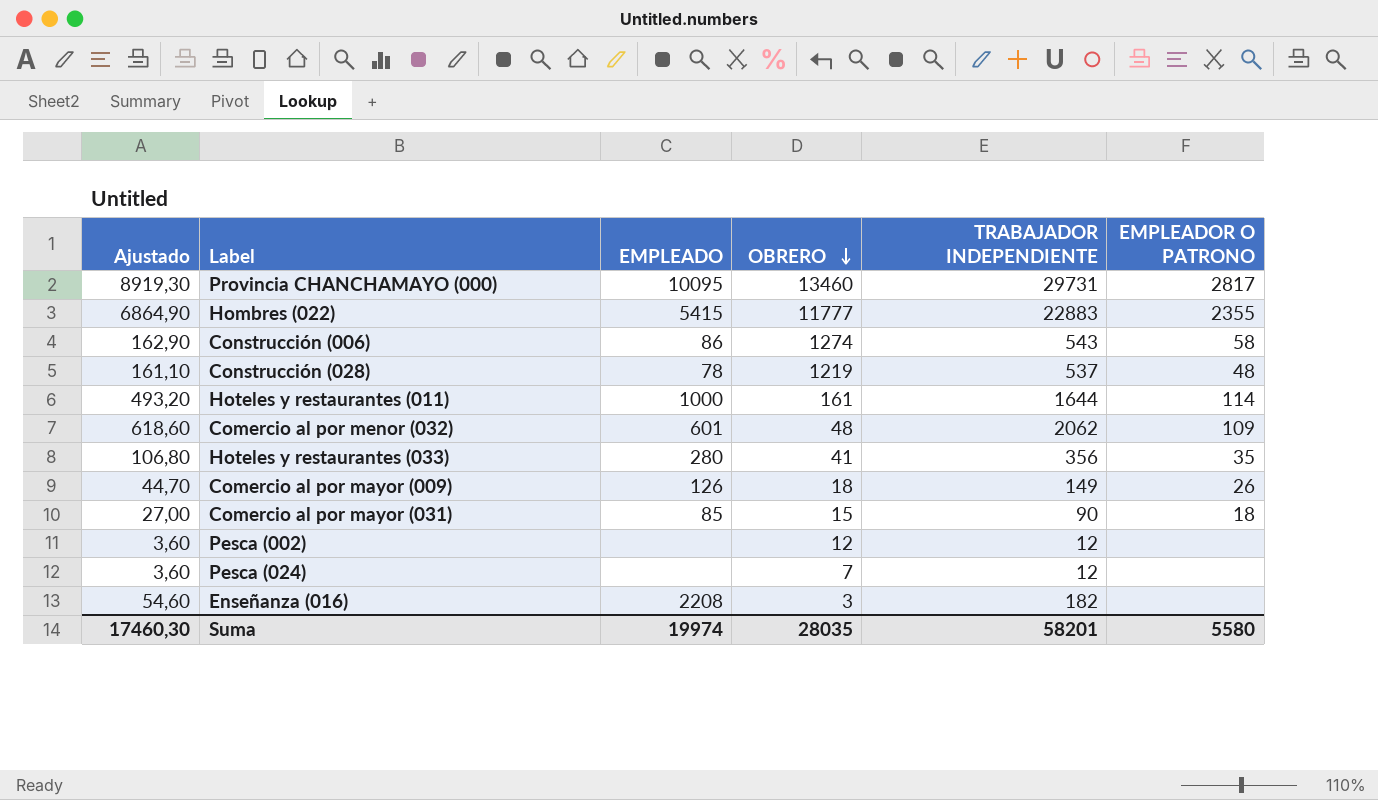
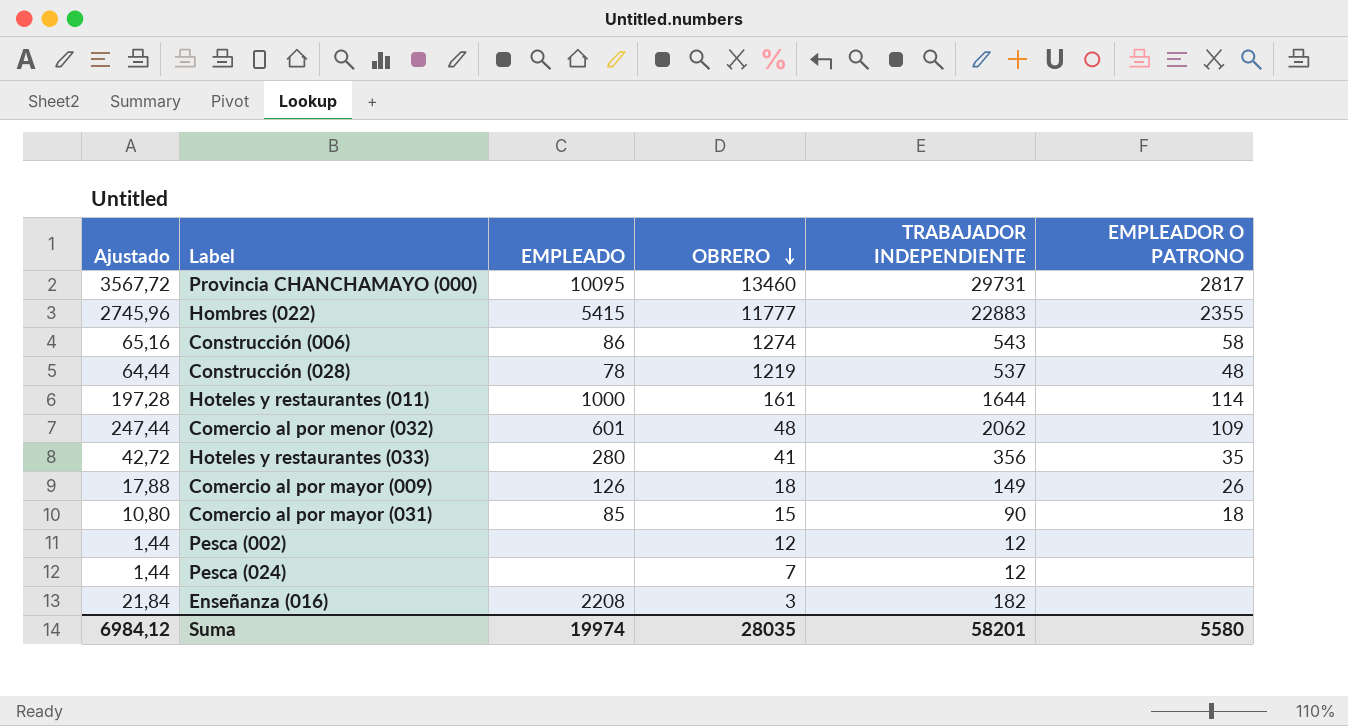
column Ajustado | formula: [TRABAJADOR INDEPENDIENTE] * 0,3 -> [TRABAJADOR INDEPENDIENTE] * 0,12
Suma | Ajustado: 17460,30 -> 6984,12

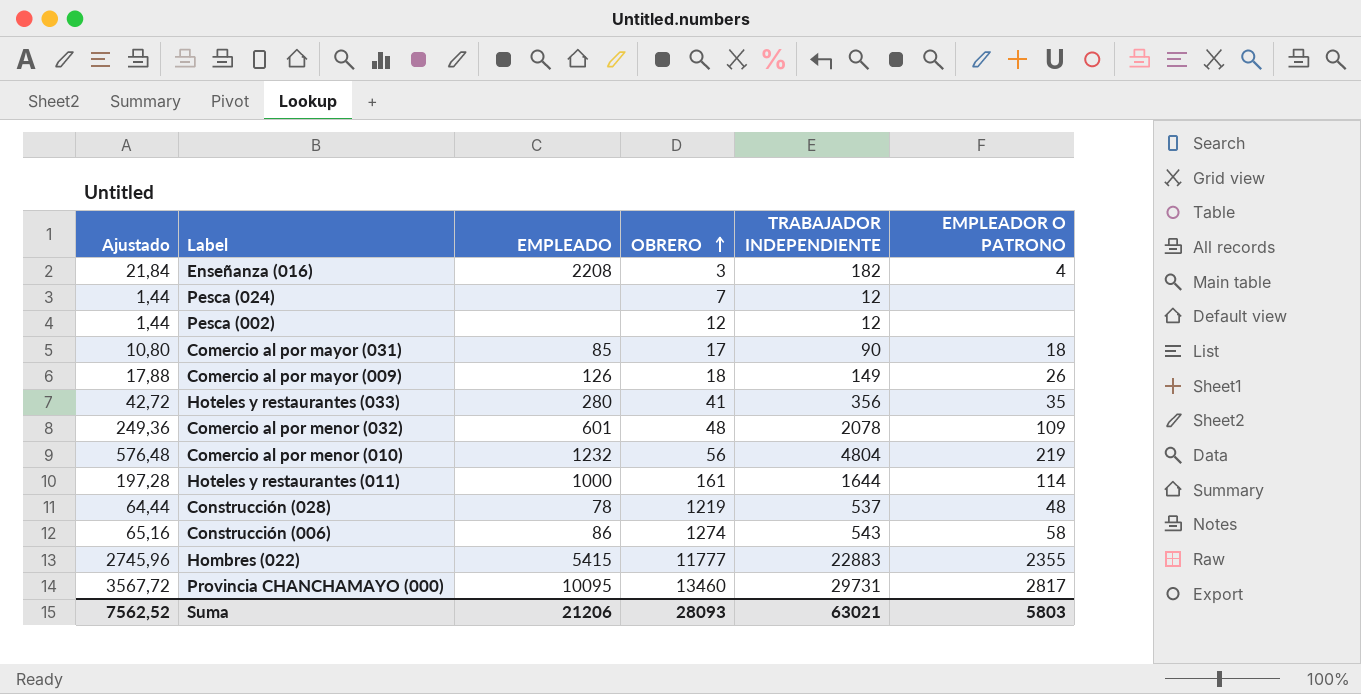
row order: OBRERO descending -> OBRERO ascending
Enseñanza (016) | EMPLEADOR O PATRONO: none -> 4
Comercio al por mayor (031) | OBRERO: 15 -> 17
Comercio al por menor (032) | Ajustado: 247,44 -> 249,36
Comercio al por menor (032) | TRABAJADOR INDEPENDIENTE: 2062 -> 2078
row Comercio al por menor (010): none -> 576,48 | 1232 | 56 | 4804 | 219
Suma | Ajustado: 6984,12 -> 7562,52
Suma | EMPLEADO: 19974 -> 21206
Suma | OBRERO: 28035 -> 28093
Suma | TRABAJADOR INDEPENDIENTE: 58201 -> 63021
Suma | EMPLEADOR O PATRONO: 5580 -> 5803

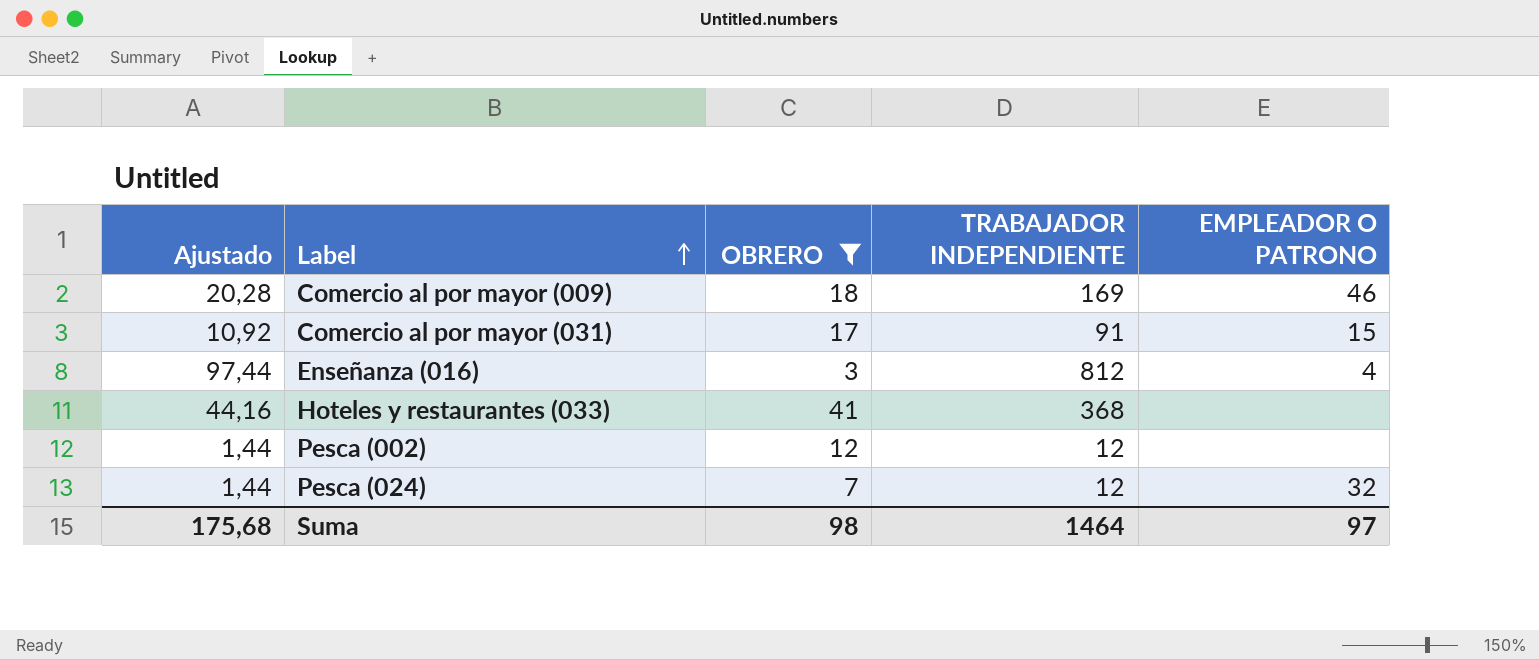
filter: none -> OBRERO <= 41
row order: OBRERO ascending -> Label ascending
column EMPLEADO | position: 3 -> none
Comercio al por mayor (009) | Ajustado: 17,88 -> 20,28
Comercio al por mayor (009) | TRABAJADOR INDEPENDIENTE: 149 -> 169
Comercio al por mayor (009) | EMPLEADOR O PATRONO: 26 -> 46
Comercio al por mayor (031) | Ajustado: 10,80 -> 10,92
Comercio al por mayor (031) | TRABAJADOR INDEPENDIENTE: 90 -> 91
Comercio al por mayor (031) | EMPLEADOR O PATRONO: 18 -> 15
Enseñanza (016) | Ajustado: 21,84 -> 97,44
Enseñanza (016) | TRABAJADOR INDEPENDIENTE: 182 -> 812
Hoteles y restaurantes (033) | Ajustado: 42,72 -> 44,16
Hoteles y restaurantes (033) | TRABAJADOR INDEPENDIENTE: 356 -> 368
Hoteles y restaurantes (033) | EMPLEADOR O PATRONO: 35 -> none
Pesca (024) | EMPLEADOR O PATRONO: none -> 32
Suma | Ajustado: 7562,52 -> 175,68
Suma | OBRERO: 28093 -> 98
Suma | TRABAJADOR INDEPENDIENTE: 63021 -> 1464
Suma | EMPLEADOR O PATRONO: 5803 -> 97

